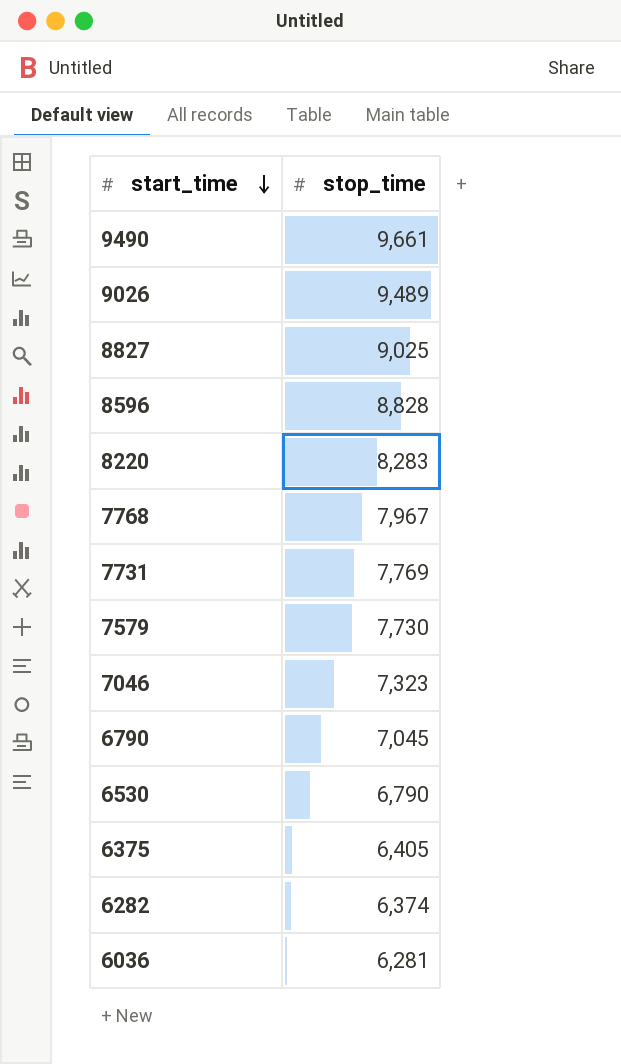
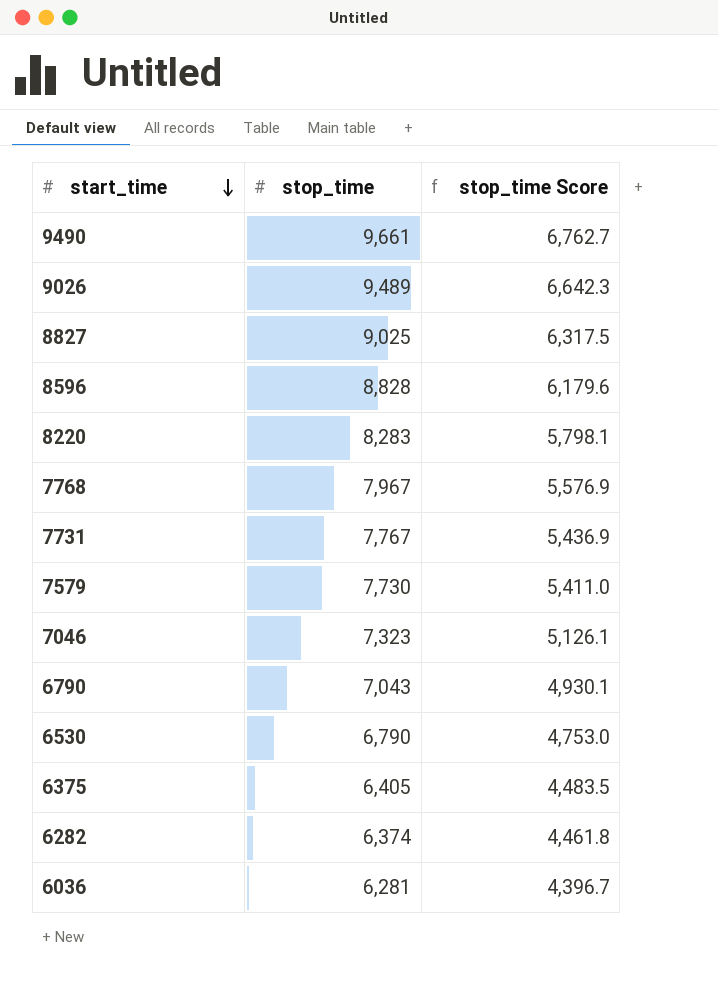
column stop_time Score | formula: none -> [stop_time] * 0.7
7731 | stop_time: 7,769 -> 7,767
6790 | stop_time: 7,045 -> 7,043

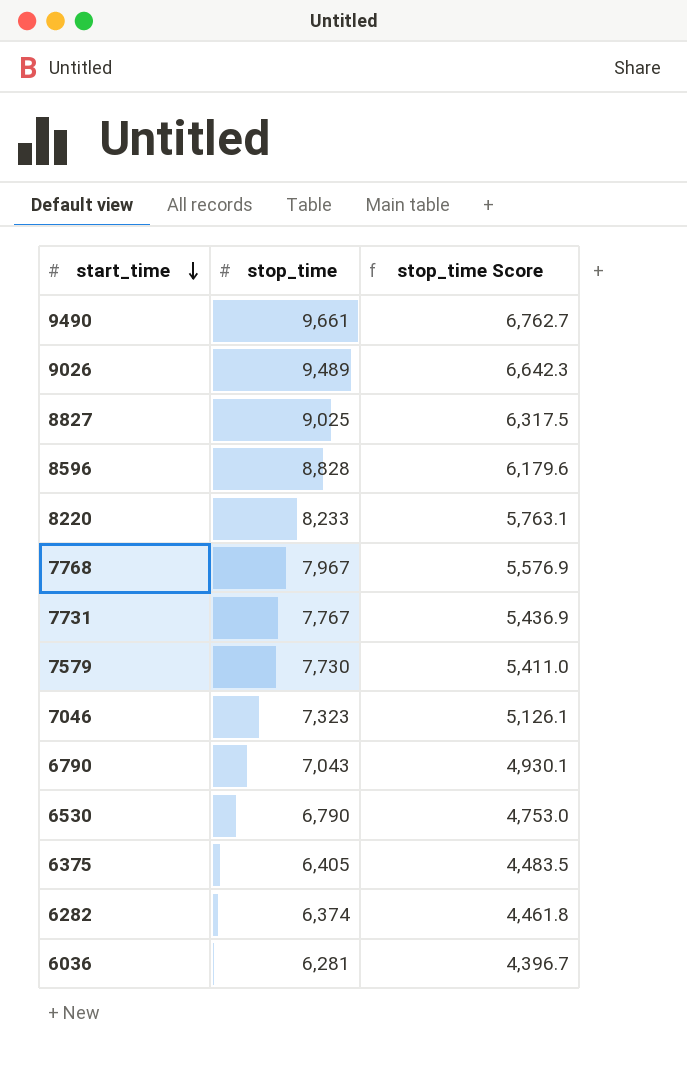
8220 | stop_time: 8,283 -> 8,233
8220 | stop_time Score: 5,798.1 -> 5,763.1

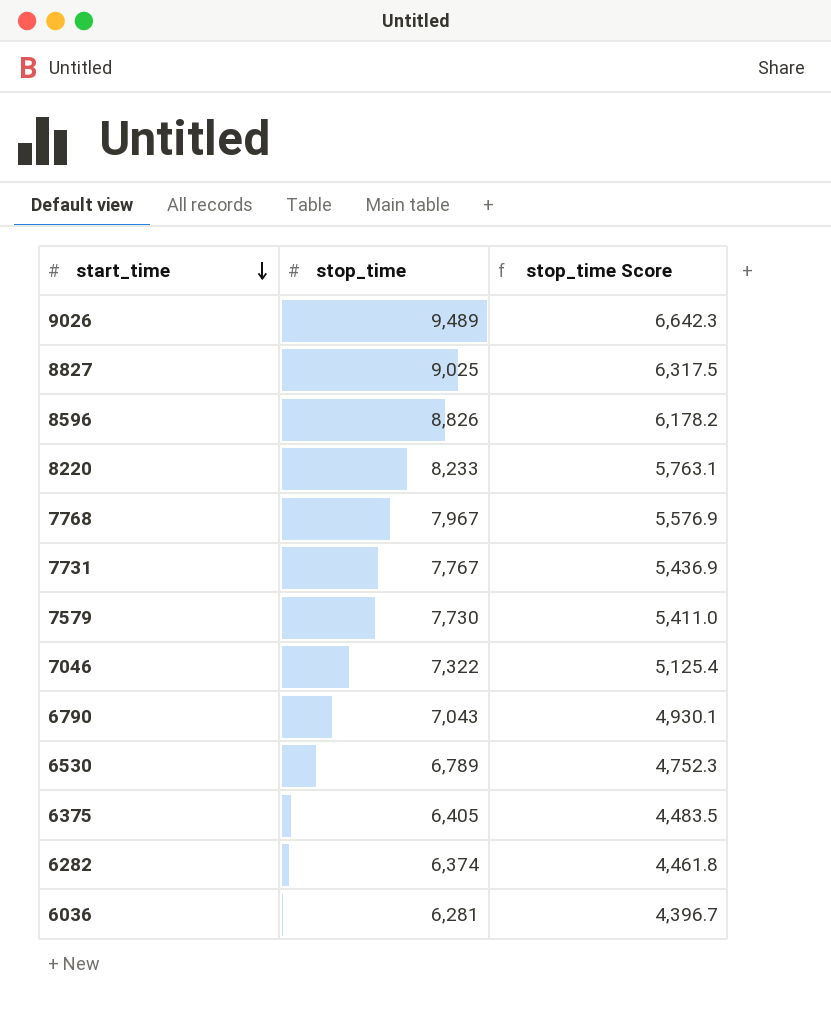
row 9490: 9,661 | 6,762.7 -> none
8596 | stop_time: 8,828 -> 8,826
8596 | stop_time Score: 6,179.6 -> 6,178.2
7046 | stop_time: 7,323 -> 7,322
7046 | stop_time Score: 5,126.1 -> 5,125.4
6530 | stop_time: 6,790 -> 6,789
6530 | stop_time Score: 4,753.0 -> 4,752.3

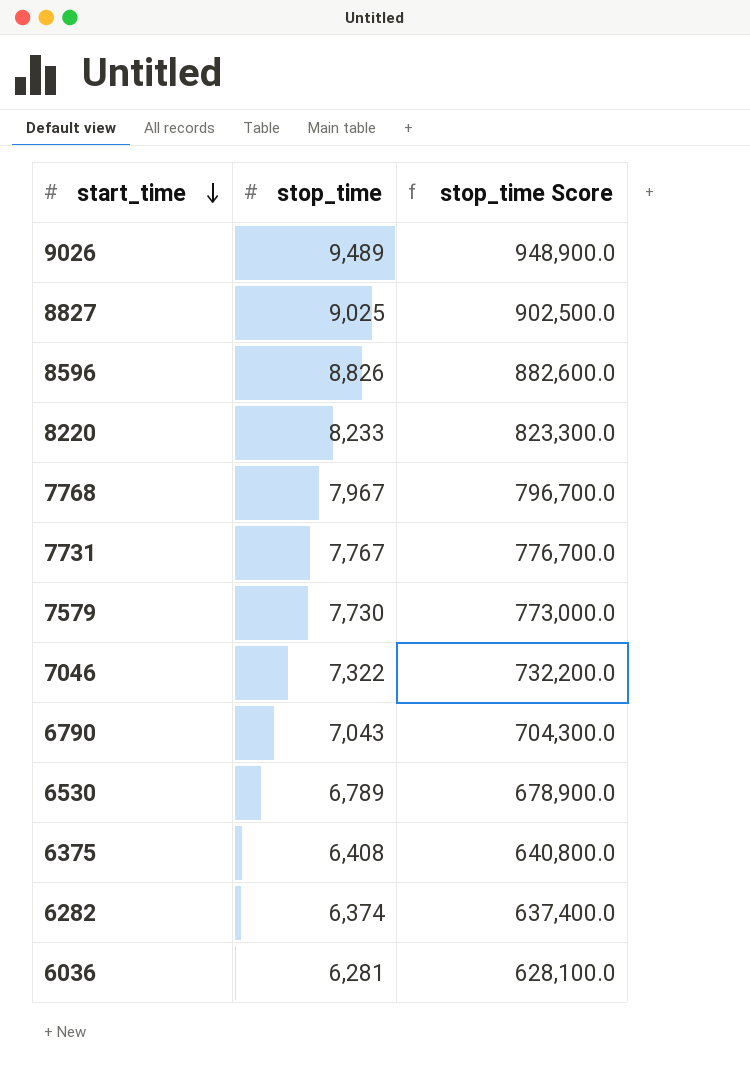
column stop_time Score | formula: [stop_time] * 0.7 -> [stop_time] * 100
6375 | stop_time: 6,405 -> 6,408

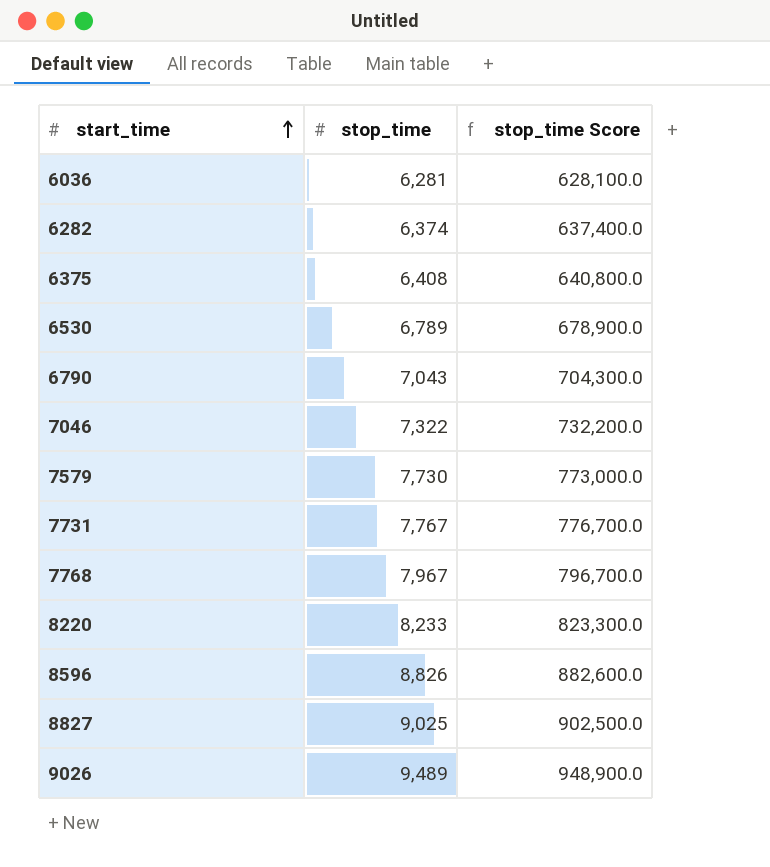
row order: start_time descending -> start_time ascending

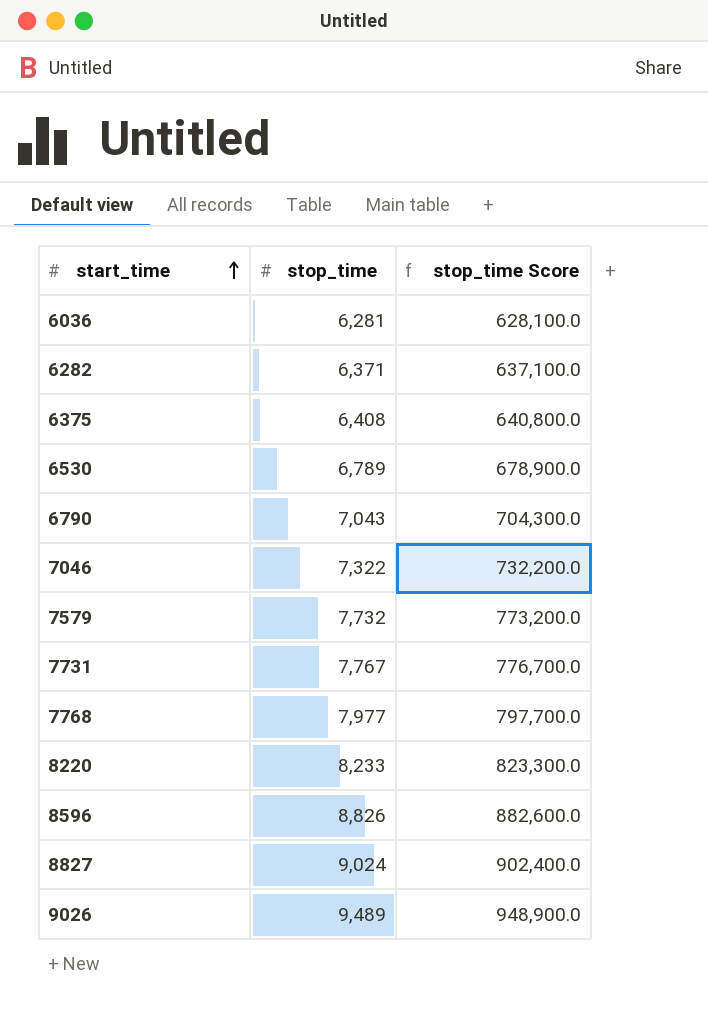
6282 | stop_time: 6,374 -> 6,371
6282 | stop_time Score: 637,400.0 -> 637,100.0
7579 | stop_time: 7,730 -> 7,732
7579 | stop_time Score: 773,000.0 -> 773,200.0
7768 | stop_time: 7,967 -> 7,977
7768 | stop_time Score: 796,700.0 -> 797,700.0
8827 | stop_time: 9,025 -> 9,024
8827 | stop_time Score: 902,500.0 -> 902,400.0

